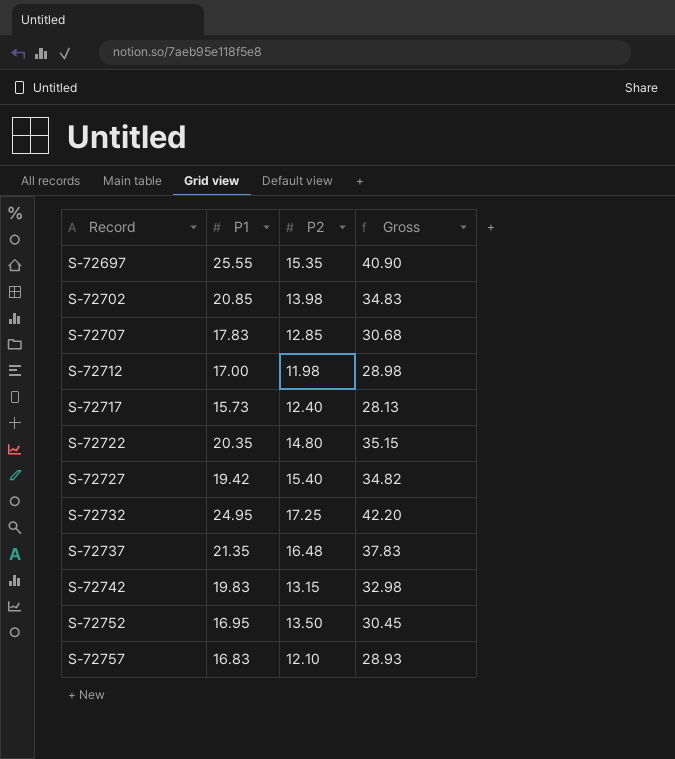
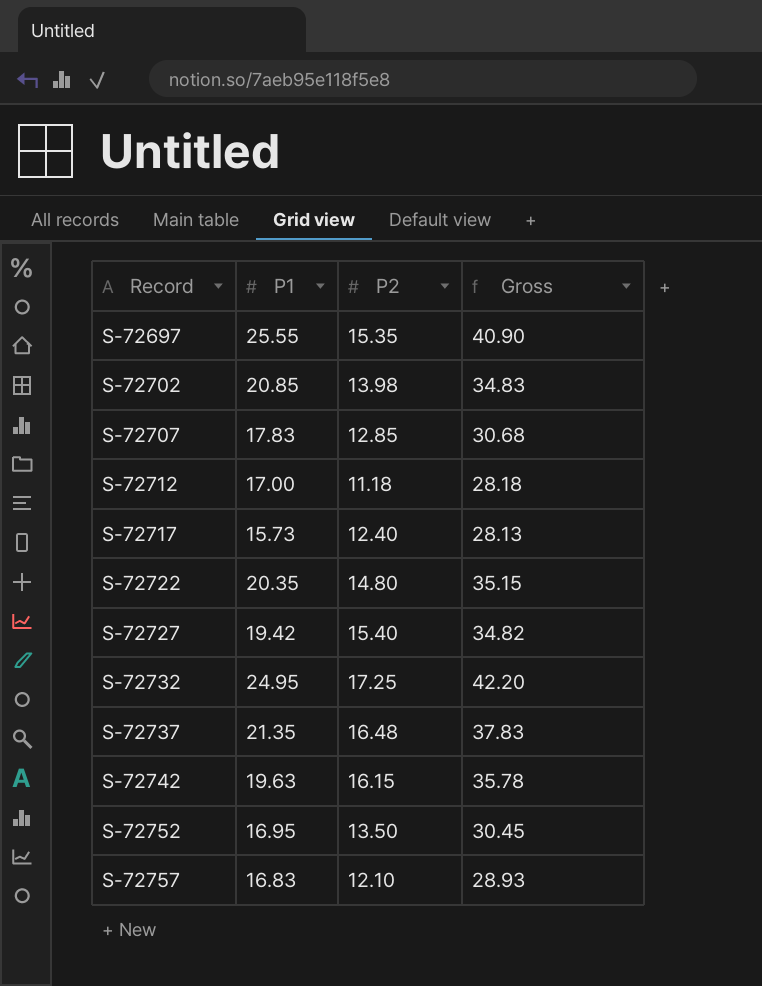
S-72712 | P2: 11.98 -> 11.18
S-72712 | Gross: 28.98 -> 28.18
S-72742 | P1: 19.83 -> 19.63
S-72742 | P2: 13.15 -> 16.15
S-72742 | Gross: 32.98 -> 35.78

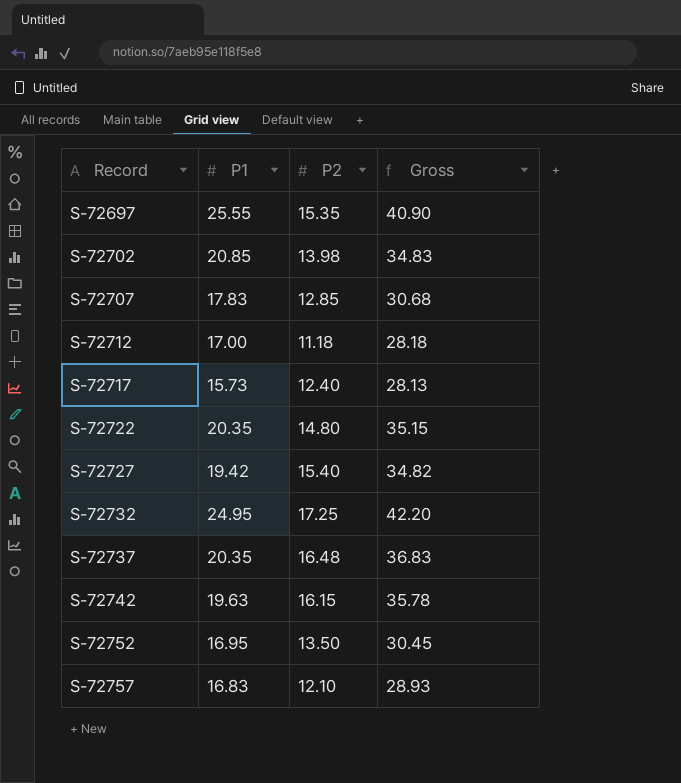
S-72737 | P1: 21.35 -> 20.35
S-72737 | Gross: 37.83 -> 36.83

